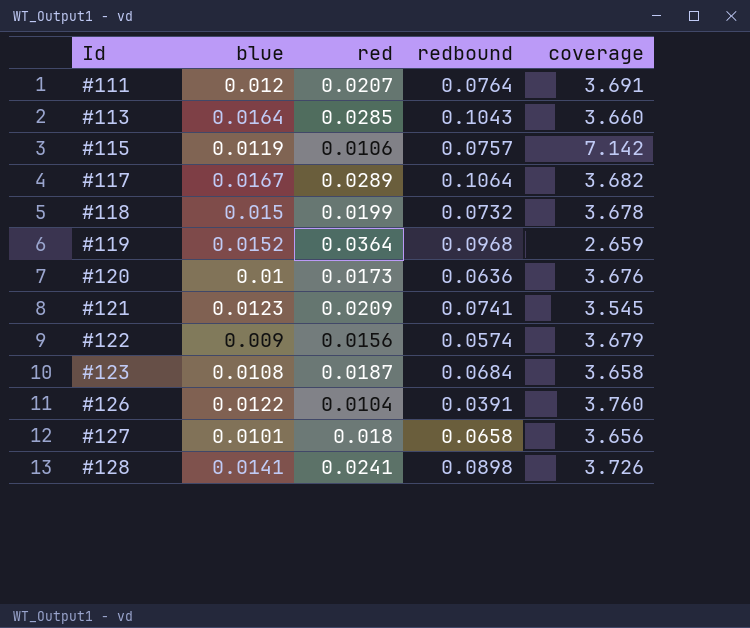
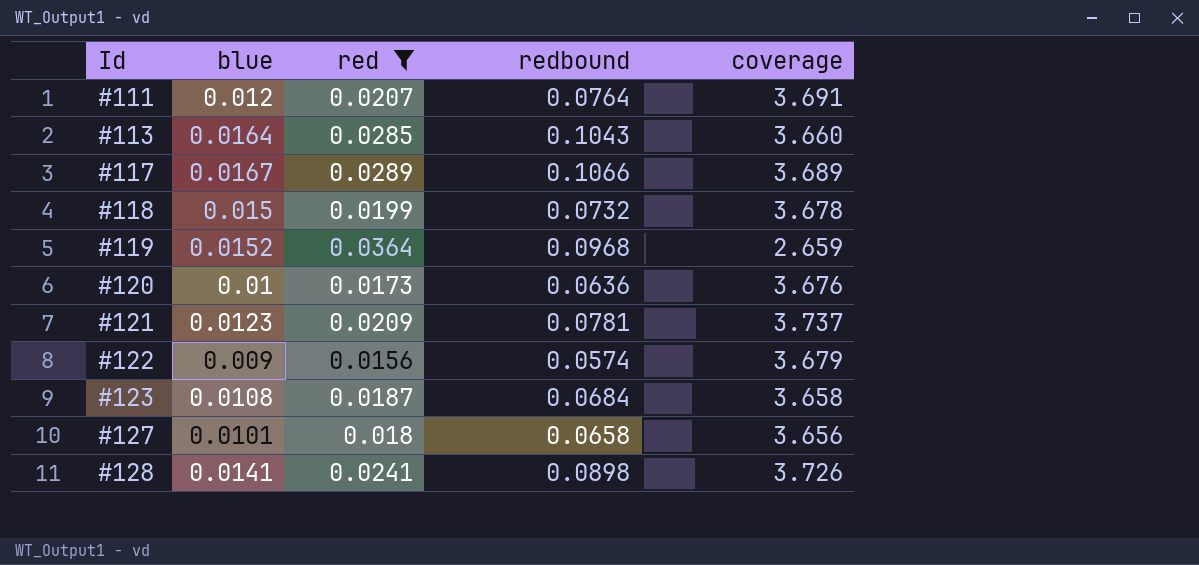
filter: none -> red >= 0.0156
#117 | redbound: 0.1064 -> 0.1066
#117 | coverage: 3.682 -> 3.689
#121 | redbound: 0.0741 -> 0.0781
#121 | coverage: 3.545 -> 3.737

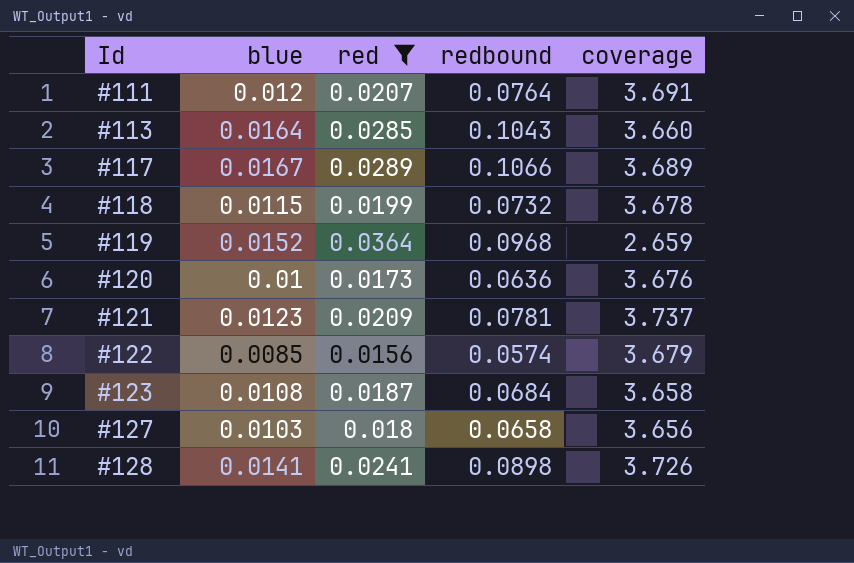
#118 | blue: 0.015 -> 0.0115
#122 | blue: 0.009 -> 0.0085
#127 | blue: 0.0101 -> 0.0103

